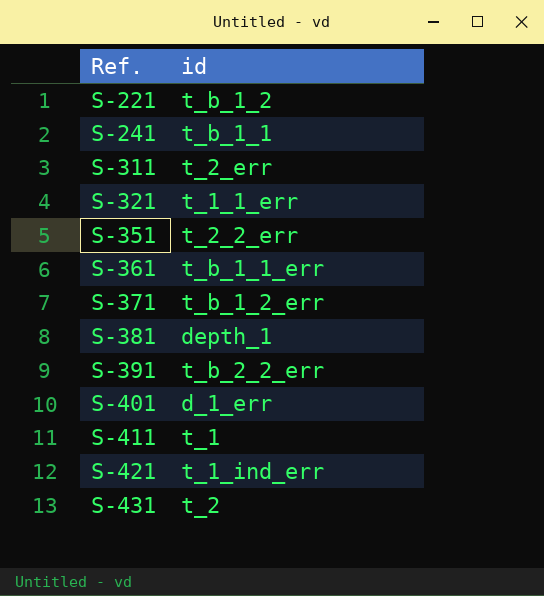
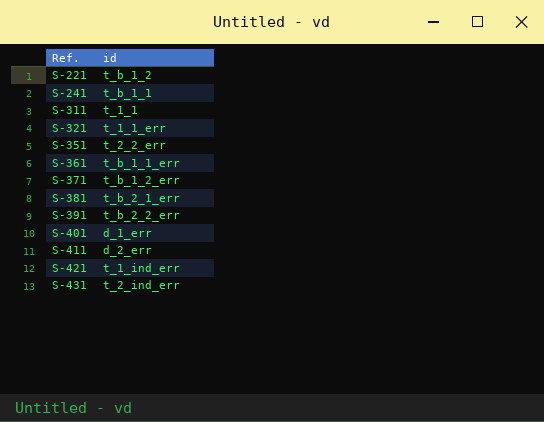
S-311 | id: t_2_err -> t_1_1
S-381 | id: depth_1 -> t_b_2_1_err
S-411 | id: t_1 -> d_2_err
S-431 | id: t_2 -> t_2_ind_err

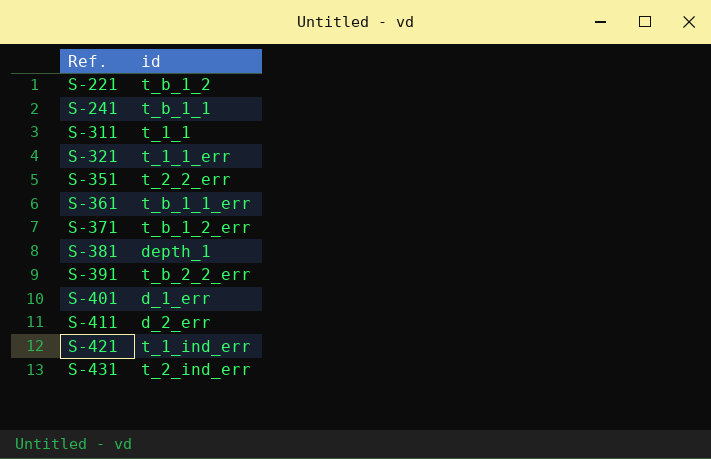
S-381 | id: t_b_2_1_err -> depth_1

